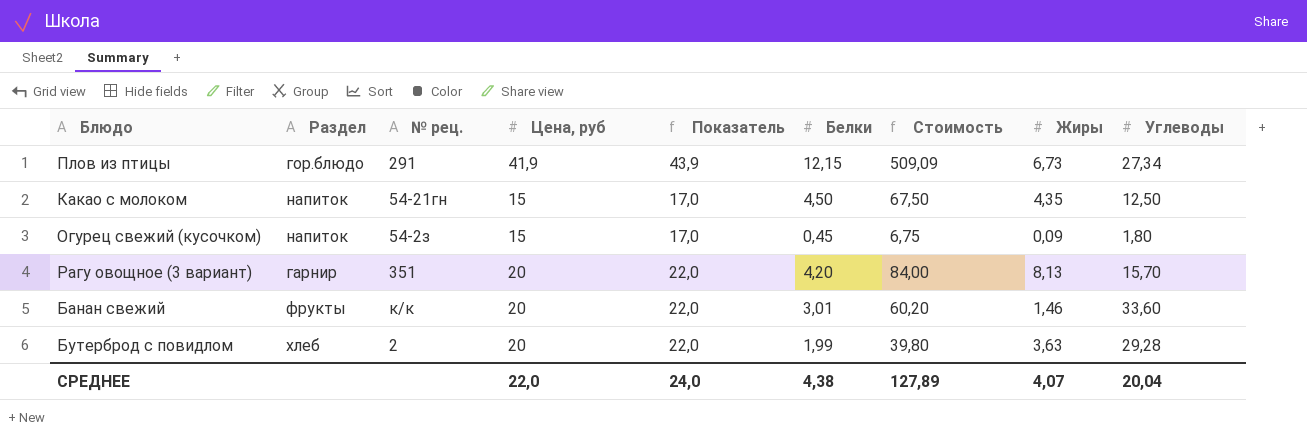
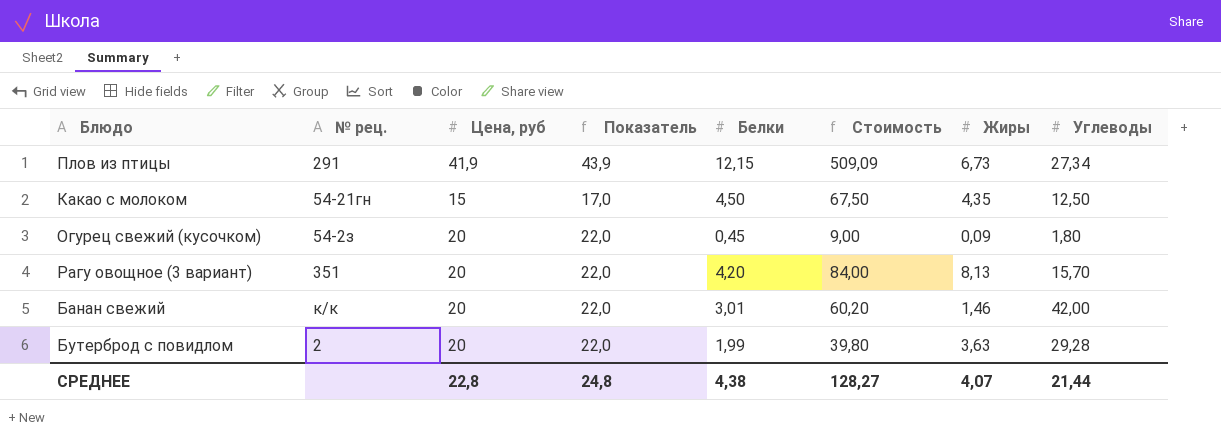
column Раздел | position: 2 -> none
Огурец свежий (кусочком) | Цена, руб: 15 -> 20
Огурец свежий (кусочком) | Показатель: 17,0 -> 22,0
Огурец свежий (кусочком) | Стоимость: 6,75 -> 9,00
Банан свежий | Углеводы: 33,60 -> 42,00
СРЕДНЕЕ | Цена, руб: 22,0 -> 22,8
СРЕДНЕЕ | Показатель: 24,0 -> 24,8
СРЕДНЕЕ | Стоимость: 127,89 -> 128,27
СРЕДНЕЕ | Углеводы: 20,04 -> 21,44

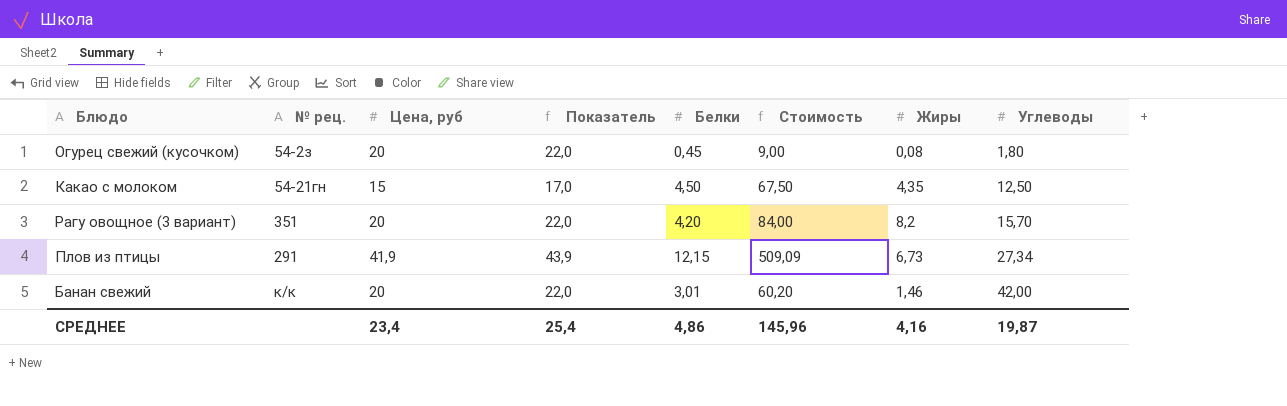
row order: none -> Углеводы ascending
row Бутерброд с повидлом: 2 | 20 | 22,0 | 1,99 | 39,80 | 3,63 | 29,28 -> none
Огурец свежий (кусочком) | Жиры: 0,09 -> 0,08
Рагу овощное (3 вариант) | Жиры: 8,13 -> 8,2
СРЕДНЕЕ | Цена, руб: 22,8 -> 23,4
СРЕДНЕЕ | Показатель: 24,8 -> 25,4
СРЕДНЕЕ | Белки: 4,38 -> 4,86
СРЕДНЕЕ | Стоимость: 128,27 -> 145,96
СРЕДНЕЕ | Жиры: 4,07 -> 4,16
СРЕДНЕЕ | Углеводы: 21,44 -> 19,87

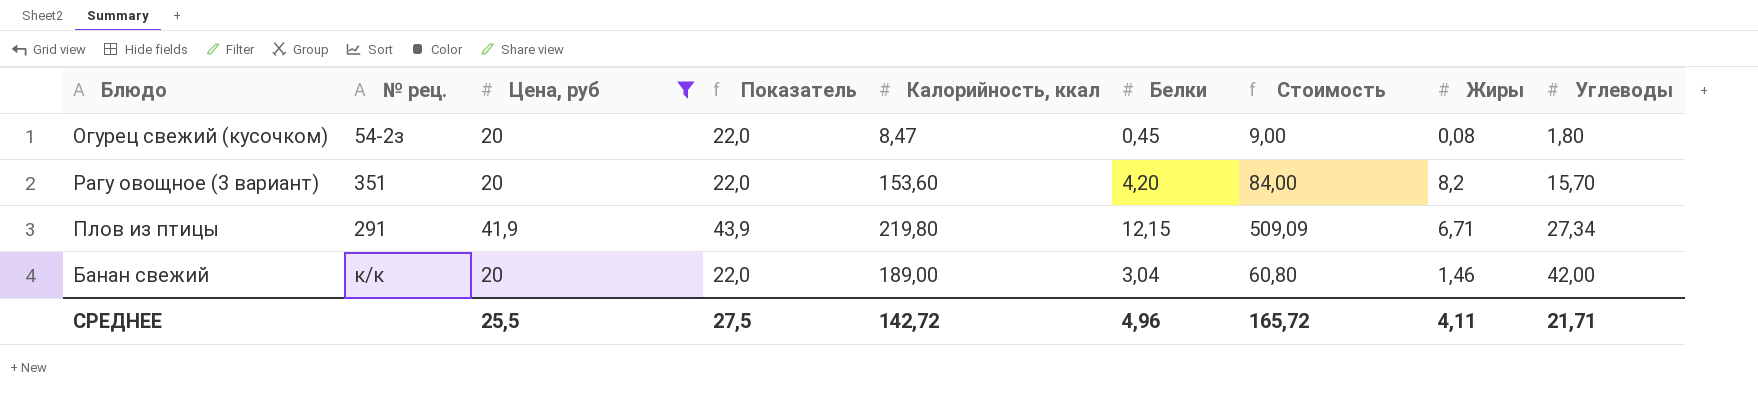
filter: none -> Цена, руб != 15
column Калорийность, ккал | position: none -> 5
Плов из птицы | Жиры: 6,73 -> 6,71
Банан свежий | Белки: 3,01 -> 3,04
Банан свежий | Стоимость: 60,20 -> 60,80
СРЕДНЕЕ | Цена, руб: 23,4 -> 25,5
СРЕДНЕЕ | Показатель: 25,4 -> 27,5
СРЕДНЕЕ | Белки: 4,86 -> 4,96
СРЕДНЕЕ | Стоимость: 145,96 -> 165,72
СРЕДНЕЕ | Жиры: 4,16 -> 4,11
СРЕДНЕЕ | Углеводы: 19,87 -> 21,71

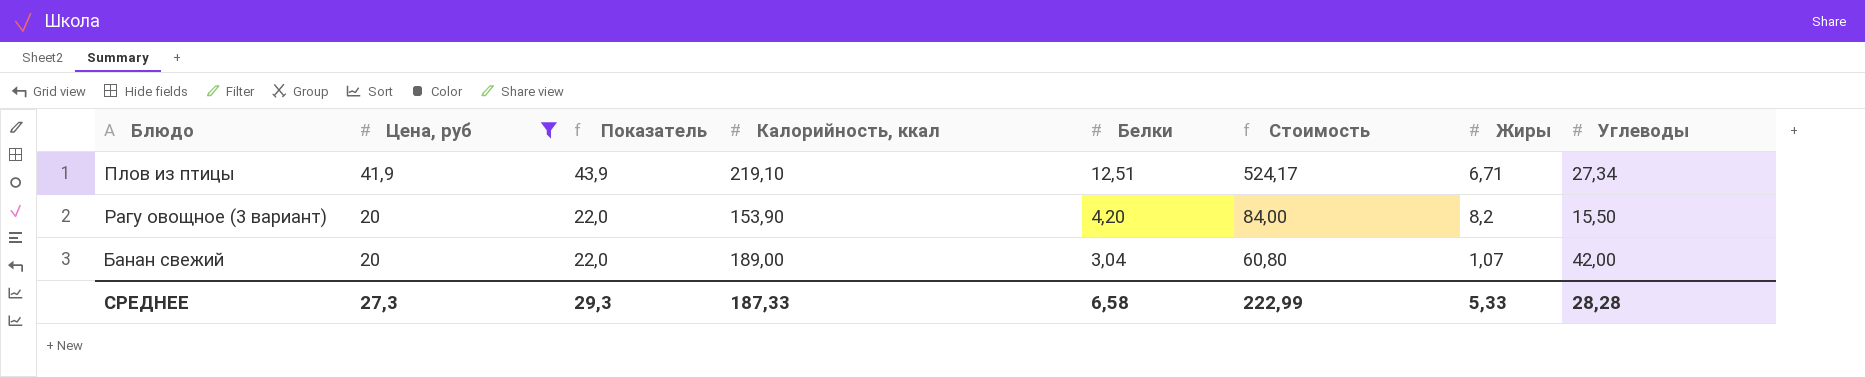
row order: Углеводы ascending -> Цена, руб descending
column № рец. | position: 2 -> none
row Огурец свежий (кусочком): 54-2з | 20 | 22,0 | 8,47 | 0,45 | 9,00 | 0,08 | 1,80 -> none
Плов из птицы | Калорийность, ккал: 219,80 -> 219,10
Плов из птицы | Белки: 12,15 -> 12,51
Плов из птицы | Стоимость: 509,09 -> 524,17
Рагу овощное (3 вариант) | Калорийность, ккал: 153,60 -> 153,90
Рагу овощное (3 вариант) | Углеводы: 15,70 -> 15,50
Банан свежий | Жиры: 1,46 -> 1,07
СРЕДНЕЕ | Цена, руб: 25,5 -> 27,3
СРЕДНЕЕ | Показатель: 27,5 -> 29,3
СРЕДНЕЕ | Калорийность, ккал: 142,72 -> 187,33
СРЕДНЕЕ | Белки: 4,96 -> 6,58
СРЕДНЕЕ | Стоимость: 165,72 -> 222,99
СРЕДНЕЕ | Жиры: 4,11 -> 5,33
СРЕДНЕЕ | Углеводы: 21,71 -> 28,28

